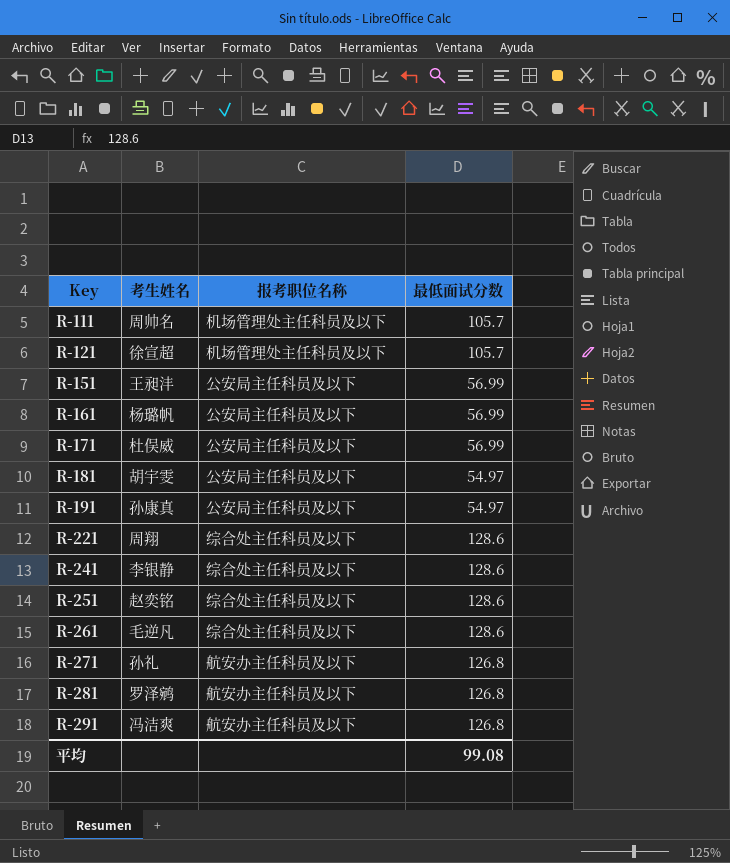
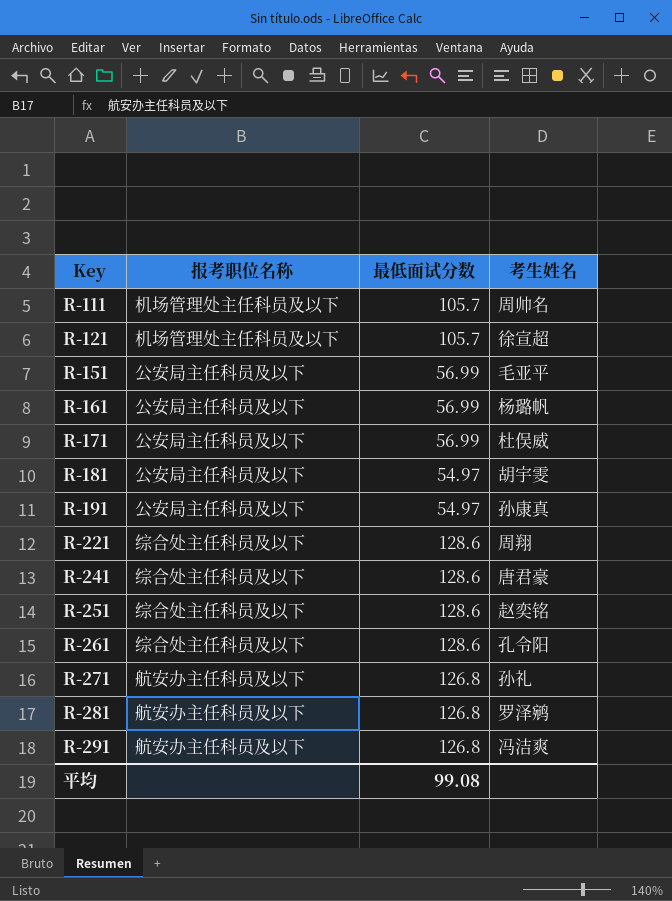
column 考生姓名 | position: 2 -> 4
R-151 | 考生姓名: 王昶沣 -> 毛亚平
R-241 | 考生姓名: 李银静 -> 唐君豪
R-261 | 考生姓名: 毛逆凡 -> 孔令阳

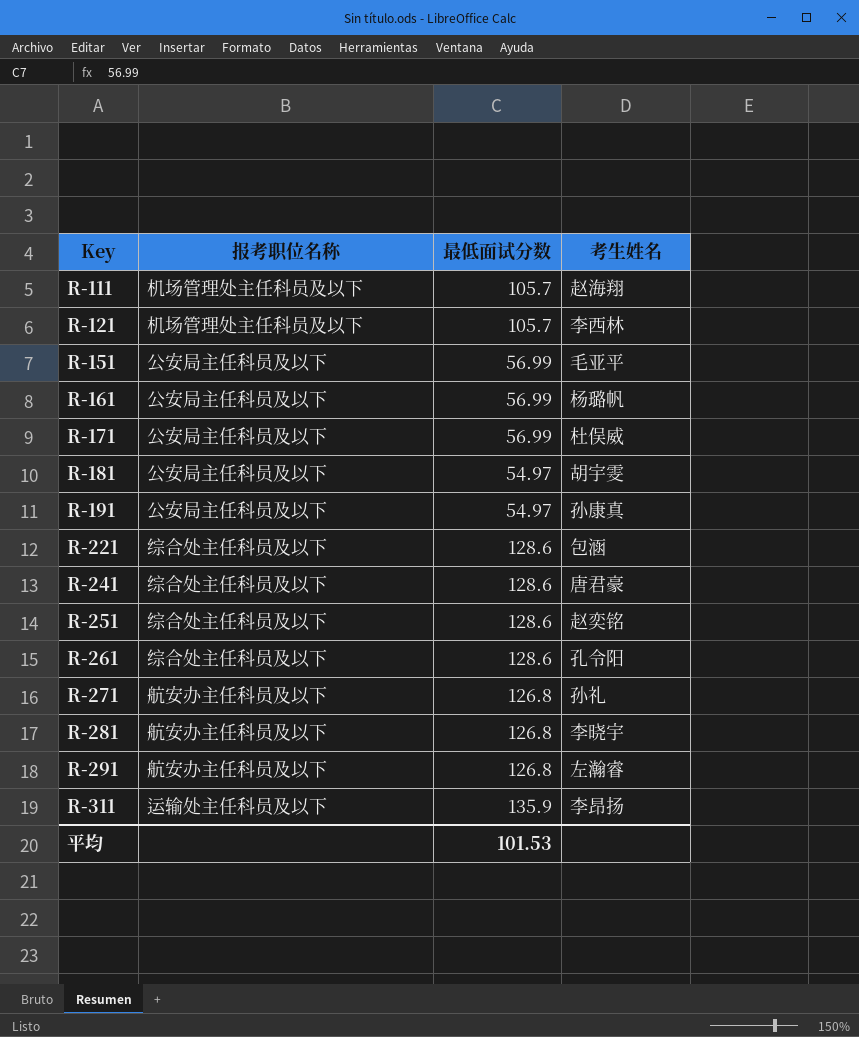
R-111 | 考生姓名: 周帅名 -> 赵海翔
R-121 | 考生姓名: 徐宣超 -> 李西林
R-221 | 考生姓名: 周翔 -> 包涵
R-281 | 考生姓名: 罗泽鹓 -> 李晓宇
R-291 | 考生姓名: 冯洁爽 -> 左瀚睿
row R-311: none -> 运输处主任科员及以下 | 135.9 | 李昂扬
平均 | 最低面试分数: 99.08 -> 101.53

